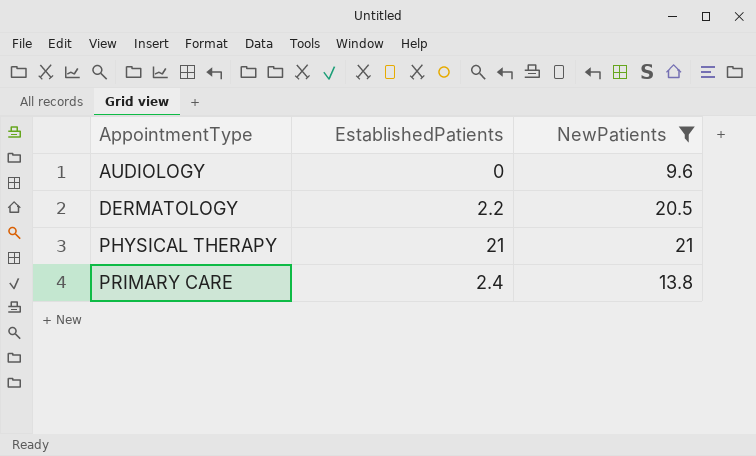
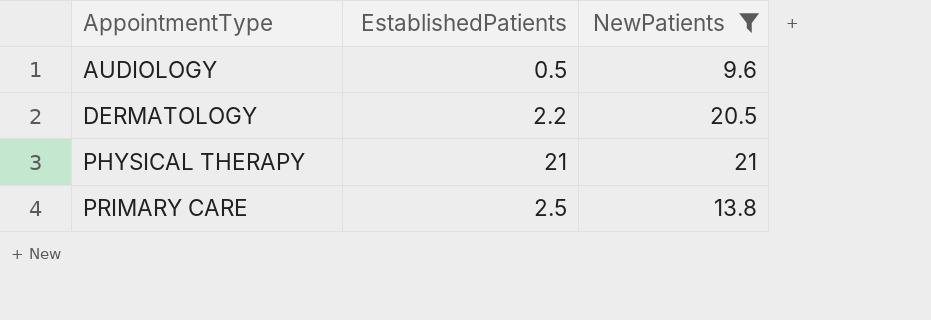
AUDIOLOGY | EstablishedPatients: 0 -> 0.5
PRIMARY CARE | EstablishedPatients: 2.4 -> 2.5

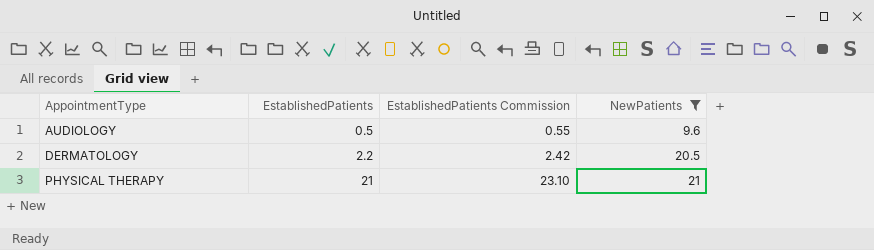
column EstablishedPatients Commission | formula: none -> [EstablishedPatients] * 1.1
row PRIMARY CARE: 2.5 | 13.8 -> none

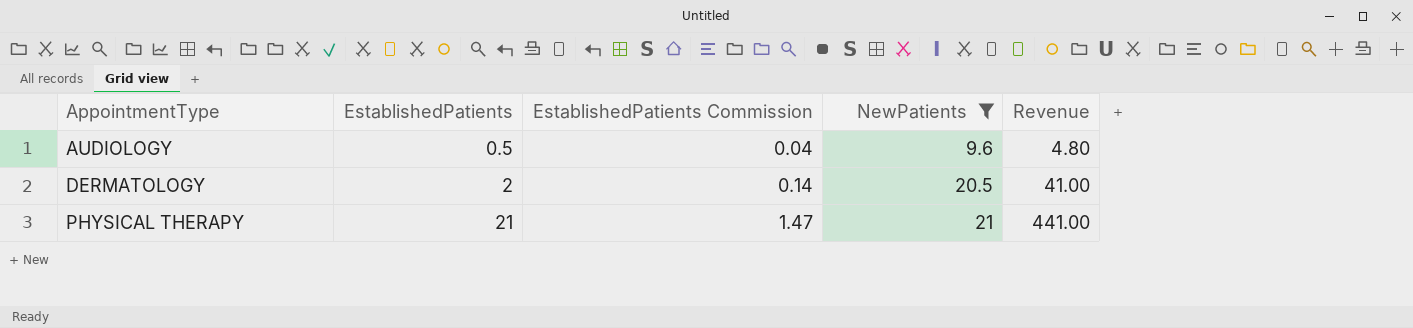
column EstablishedPatients Commission | formula: [EstablishedPatients] * 1.1 -> [EstablishedPatients] * 0.07
column Revenue | formula: none -> [EstablishedPatients] * [NewPatients]
DERMATOLOGY | EstablishedPatients: 2.2 -> 2

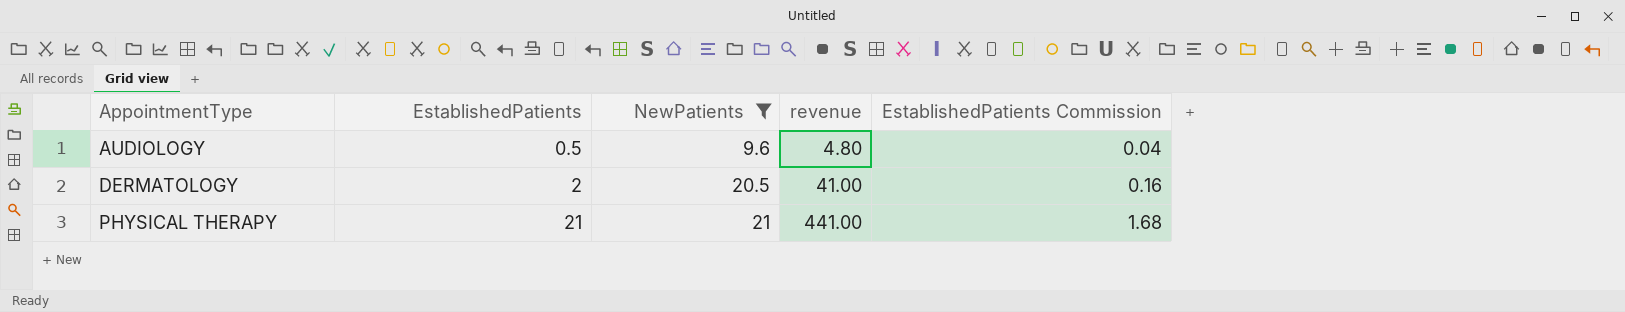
column name: Revenue -> revenue
column EstablishedPatients Commission | formula: [EstablishedPatients] * 0.07 -> [EstablishedPatients] * 0.08
column EstablishedPatients Commission | position: 3 -> 5

